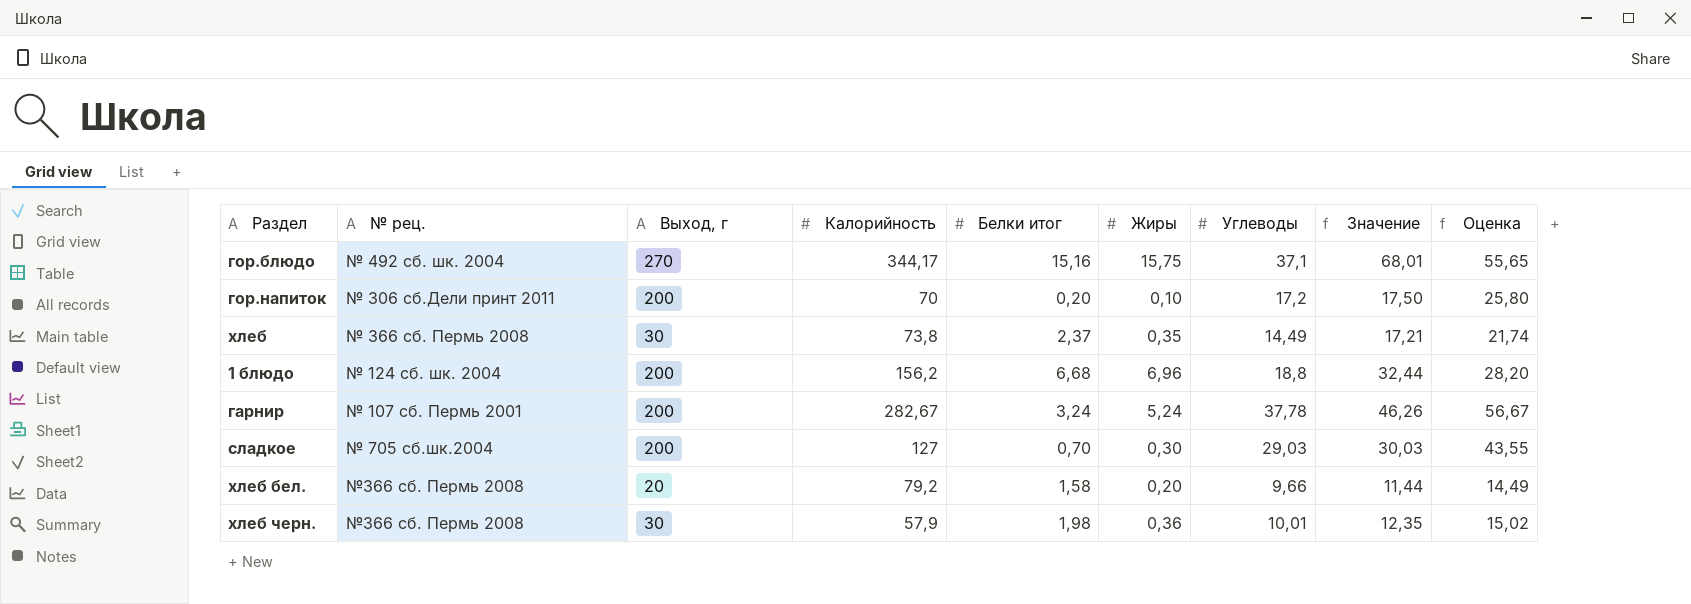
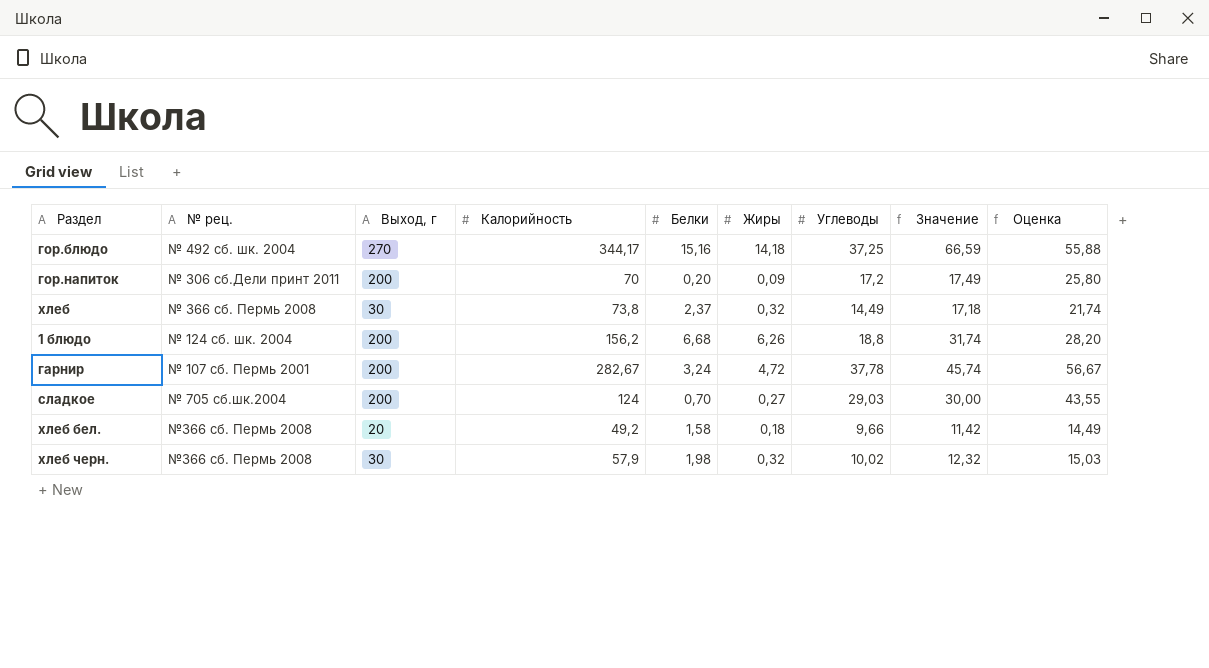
column name: Белки итог -> Белки
гор.блюдо | Жиры: 15,75 -> 14,18
гор.блюдо | Углеводы: 37,1 -> 37,25
гор.блюдо | Значение: 68,01 -> 66,59
гор.блюдо | Оценка: 55,65 -> 55,88
гор.напиток | Жиры: 0,10 -> 0,09
гор.напиток | Значение: 17,50 -> 17,49
хлеб | Жиры: 0,35 -> 0,32
хлеб | Значение: 17,21 -> 17,18
1 блюдо | Жиры: 6,96 -> 6,26
1 блюдо | Значение: 32,44 -> 31,74
гарнир | Жиры: 5,24 -> 4,72
гарнир | Значение: 46,26 -> 45,74
сладкое | Калорийность: 127 -> 124
сладкое | Жиры: 0,30 -> 0,27
сладкое | Значение: 30,03 -> 30,00
хлеб бел. | Калорийность: 79,2 -> 49,2
хлеб бел. | Жиры: 0,20 -> 0,18
хлеб бел. | Значение: 11,44 -> 11,42
хлеб черн. | Жиры: 0,36 -> 0,32
хлеб черн. | Углеводы: 10,01 -> 10,02
хлеб черн. | Значение: 12,35 -> 12,32
хлеб черн. | Оценка: 15,02 -> 15,03

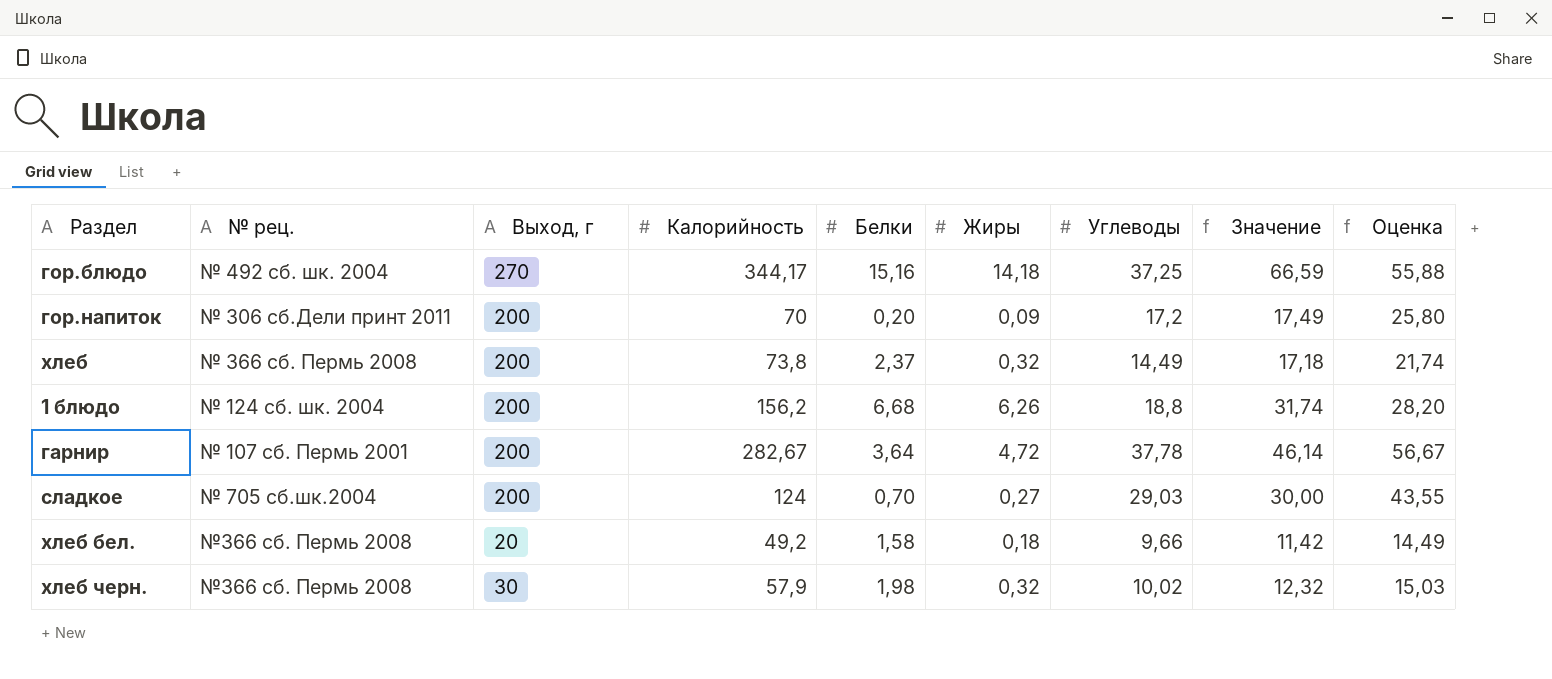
хлеб | Выход, г: 30 -> 200
гарнир | Белки: 3,24 -> 3,64
гарнир | Значение: 45,74 -> 46,14

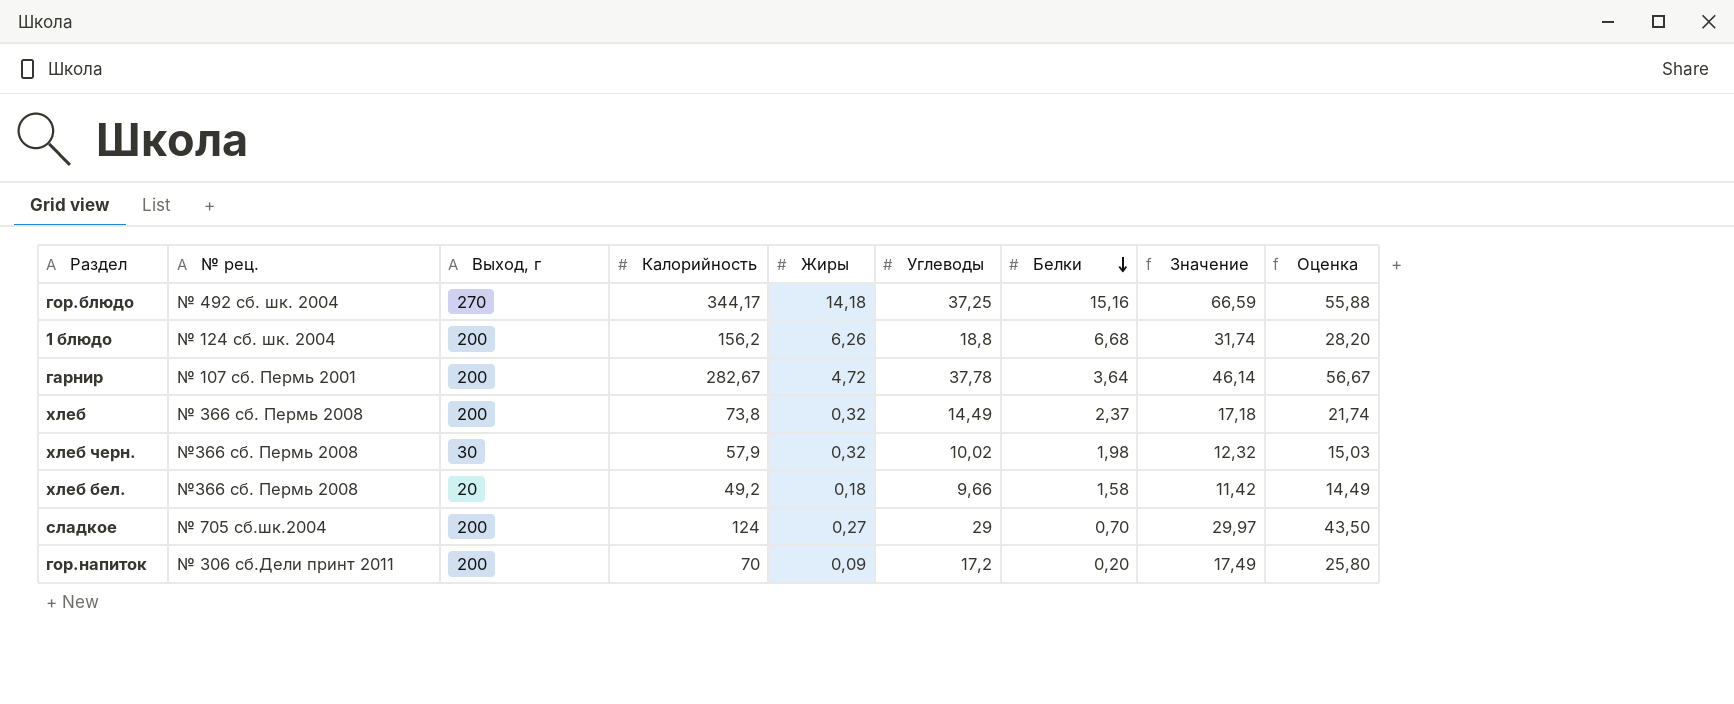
row order: none -> Белки descending
column Белки | position: 5 -> 7
сладкое | Углеводы: 29,03 -> 29
сладкое | Значение: 30,00 -> 29,97
сладкое | Оценка: 43,55 -> 43,50

